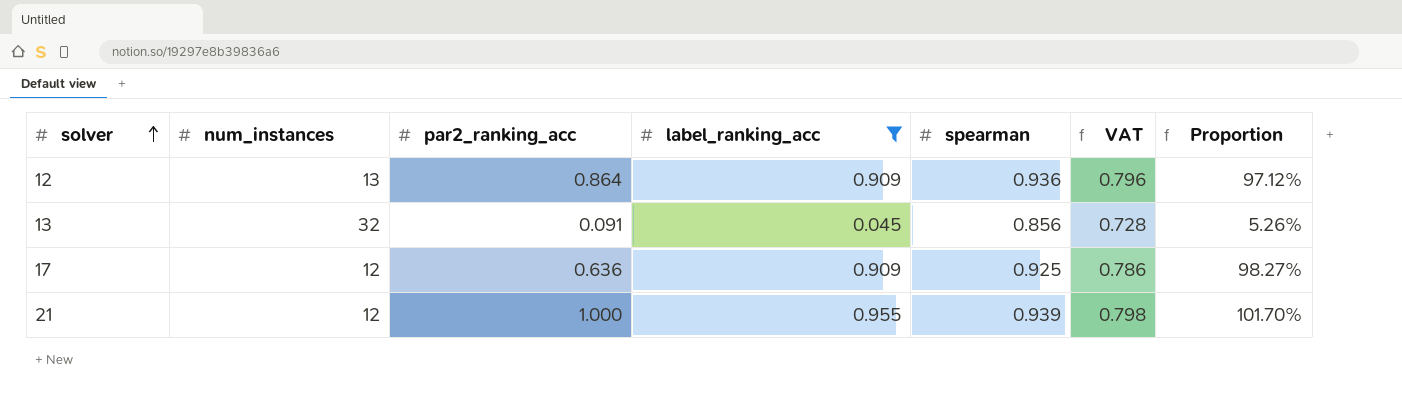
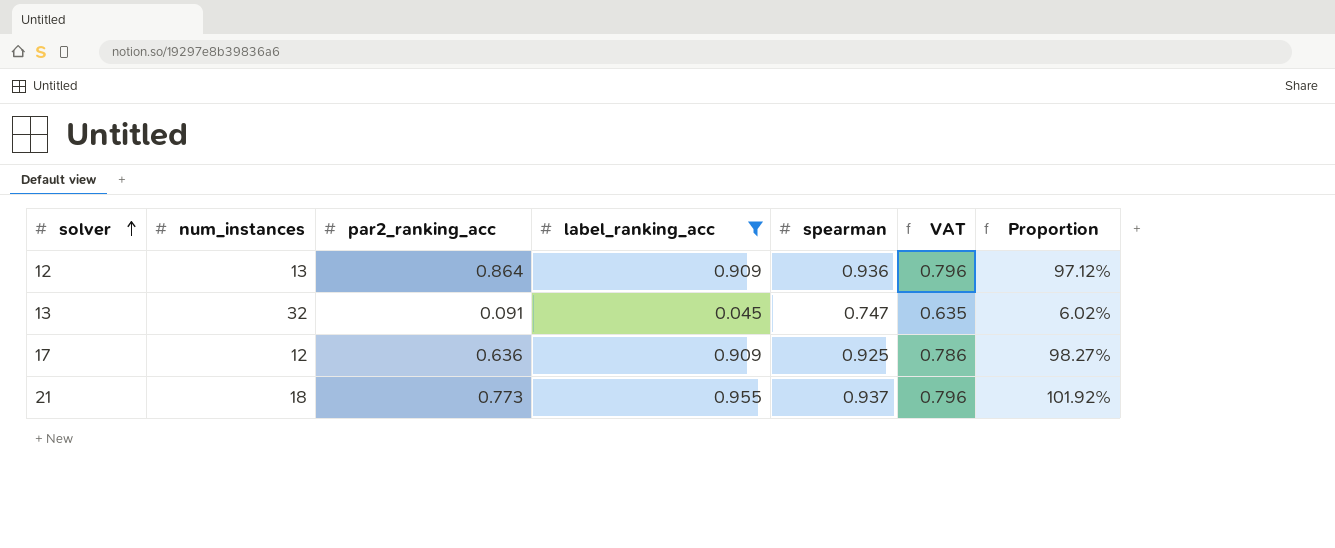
13 | spearman: 0.856 -> 0.747
13 | VAT: 0.728 -> 0.635
13 | Proportion: 5.26% -> 6.02%
21 | num_instances: 12 -> 18
21 | par2_ranking_acc: 1.000 -> 0.773
21 | spearman: 0.939 -> 0.937
21 | VAT: 0.798 -> 0.796
21 | Proportion: 101.70% -> 101.92%

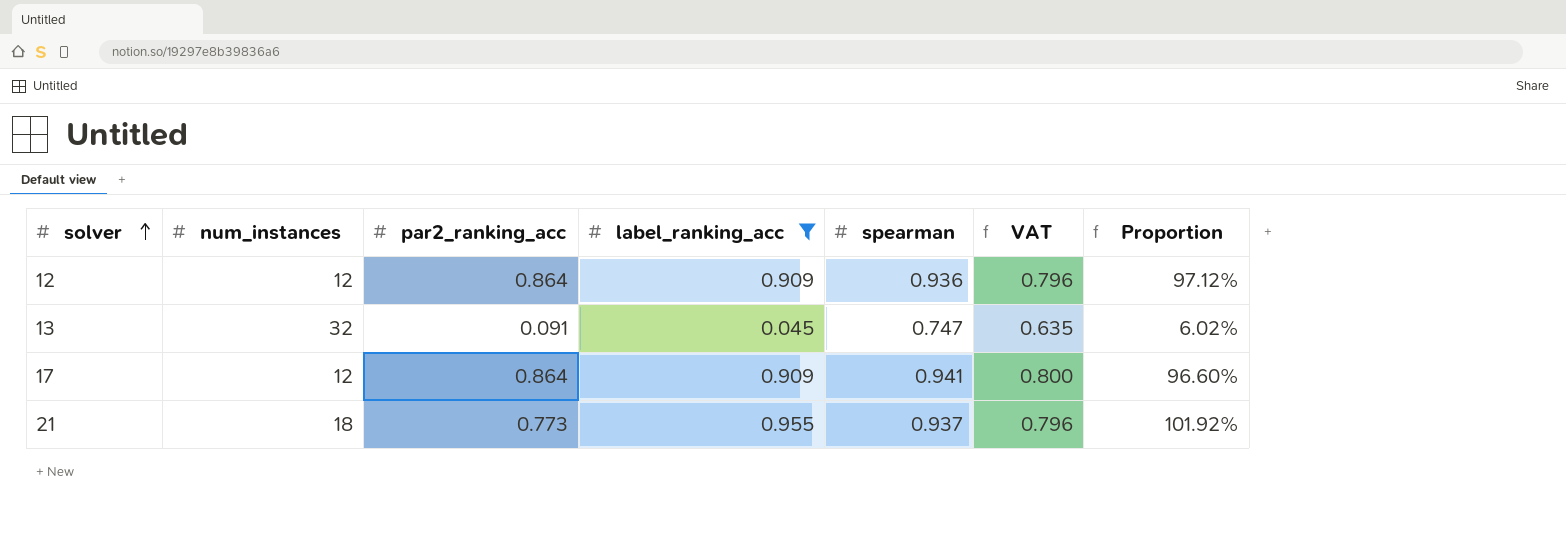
12 | num_instances: 13 -> 12
17 | par2_ranking_acc: 0.636 -> 0.864
17 | spearman: 0.925 -> 0.941
17 | VAT: 0.786 -> 0.800
17 | Proportion: 98.27% -> 96.60%

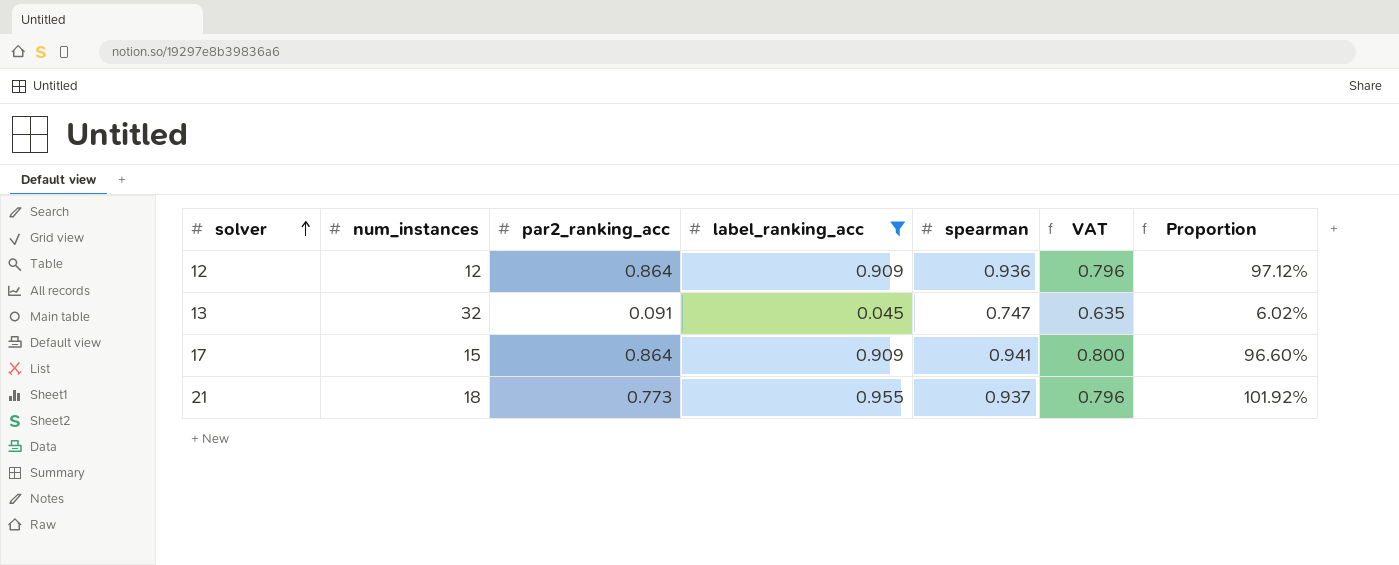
17 | num_instances: 12 -> 15

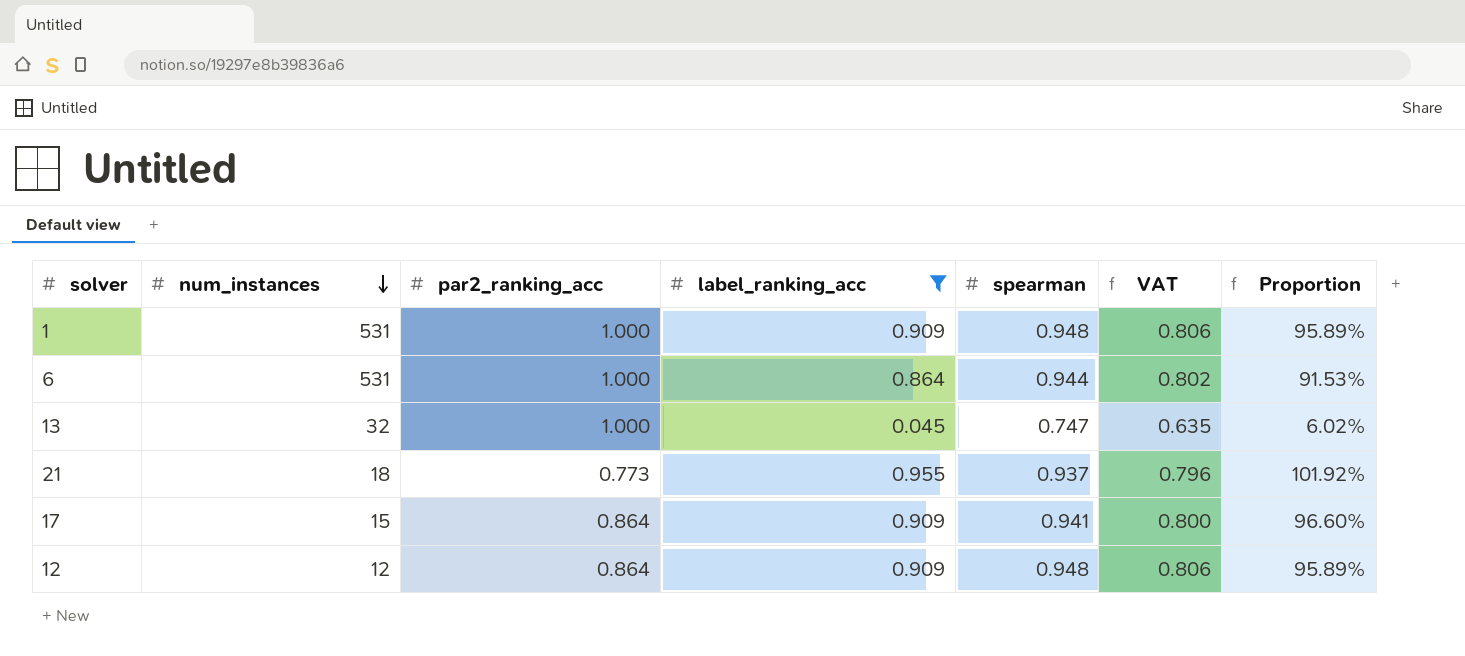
row order: solver ascending -> num_instances descending
row 1: none -> 531 | 1.000 | 0.909 | 0.948 | 0.806 | 95.89%
row 6: none -> 531 | 1.000 | 0.864 | 0.944 | 0.802 | 91.53%
13 | par2_ranking_acc: 0.091 -> 1.000
12 | spearman: 0.936 -> 0.948
12 | VAT: 0.796 -> 0.806
12 | Proportion: 97.12% -> 95.89%

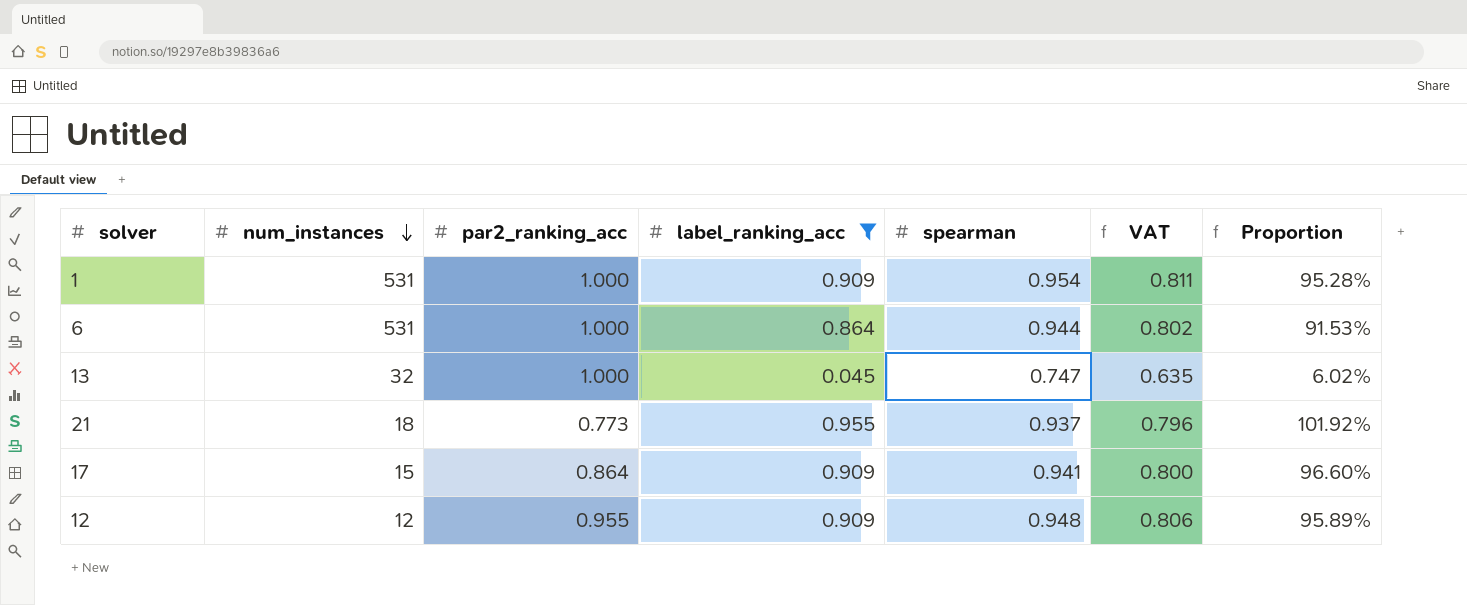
1 | spearman: 0.948 -> 0.954
1 | VAT: 0.806 -> 0.811
1 | Proportion: 95.89% -> 95.28%
12 | par2_ranking_acc: 0.864 -> 0.955

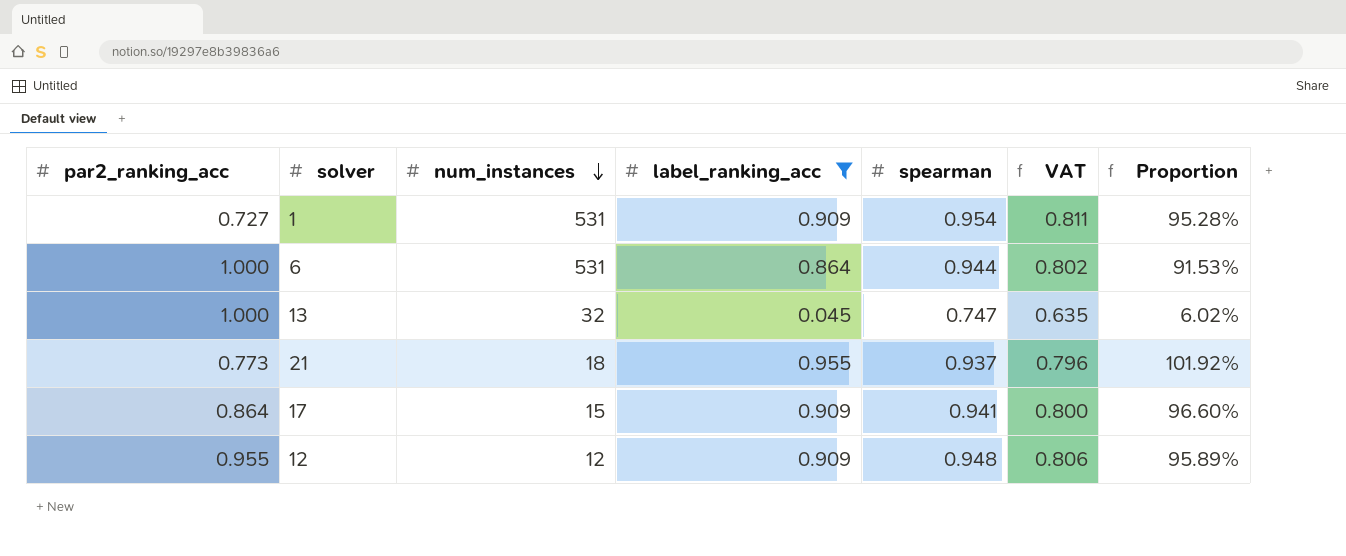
column par2_ranking_acc | position: 3 -> 1
1 | par2_ranking_acc: 1.000 -> 0.727

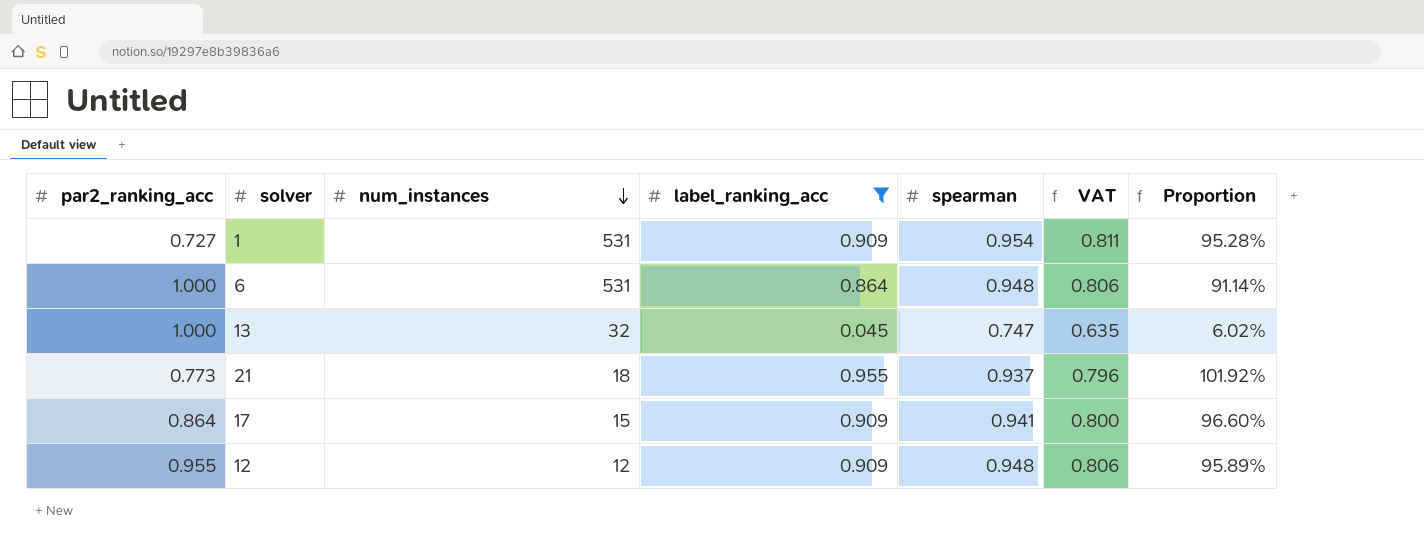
6 | spearman: 0.944 -> 0.948
6 | VAT: 0.802 -> 0.806
6 | Proportion: 91.53% -> 91.14%

